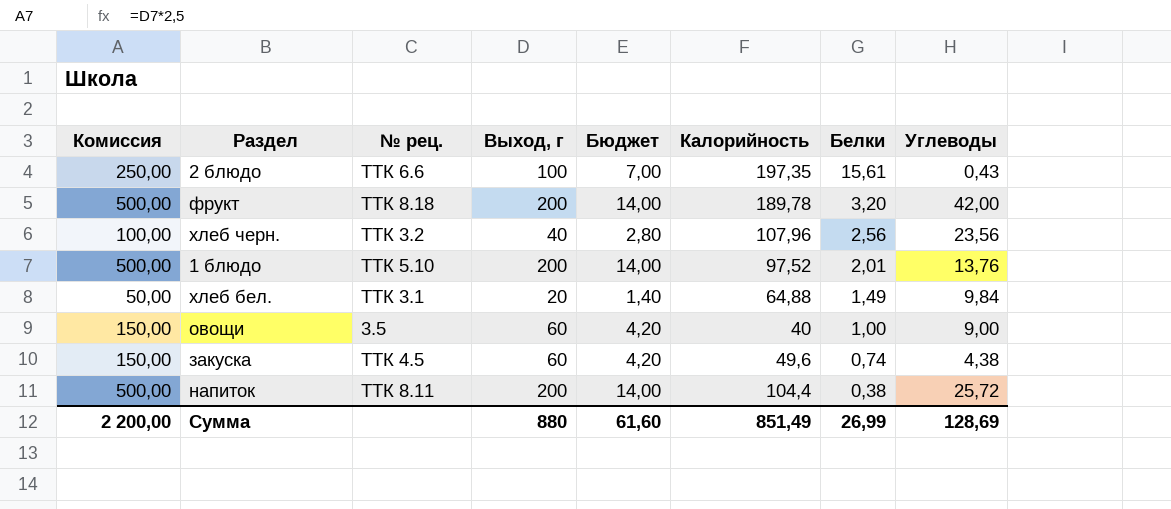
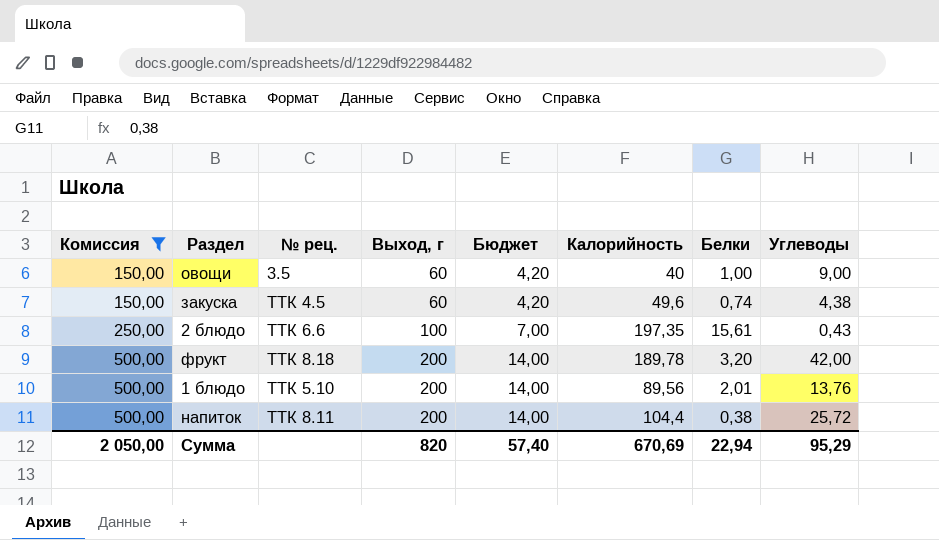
filter: none -> Комиссия >= 150,00
row order: Белки descending -> Комиссия ascending
1 блюдо | Калорийность: 97,52 -> 89,56
Сумма | Комиссия: 2 200,00 -> 2 050,00
Сумма | Выход, г: 880 -> 820
Сумма | Бюджет: 61,60 -> 57,40
Сумма | Калорийность: 851,49 -> 670,69
Сумма | Белки: 26,99 -> 22,94
Сумма | Углеводы: 128,69 -> 95,29

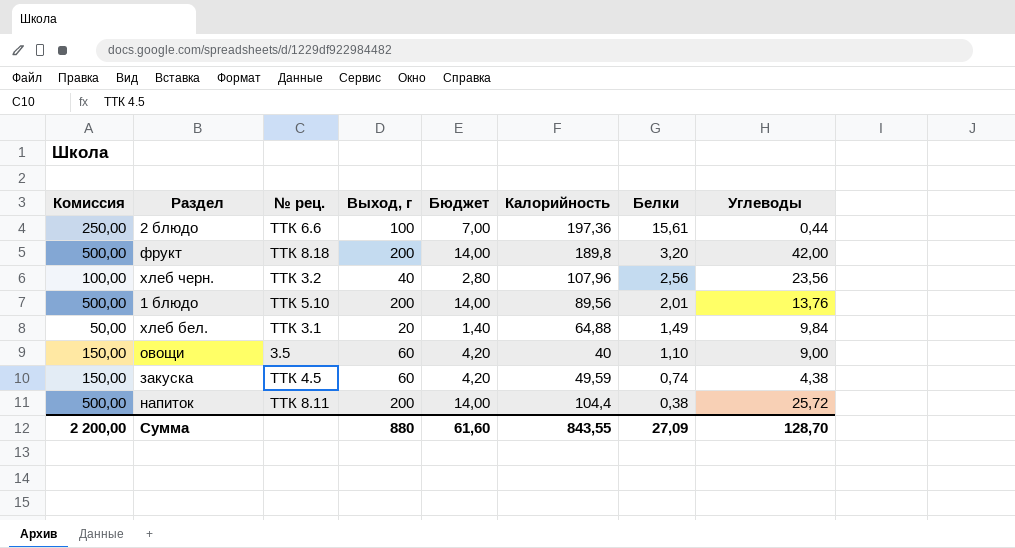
filter: Комиссия >= 150,00 -> none
row order: Комиссия ascending -> Белки descending
2 блюдо | Калорийность: 197,35 -> 197,36
2 блюдо | Углеводы: 0,43 -> 0,44
фрукт | Калорийность: 189,78 -> 189,8
овощи | Белки: 1,00 -> 1,10
закуска | Калорийность: 49,6 -> 49,59
Сумма | Комиссия: 2 050,00 -> 2 200,00
Сумма | Выход, г: 820 -> 880
Сумма | Бюджет: 57,40 -> 61,60
Сумма | Калорийность: 670,69 -> 843,55
Сумма | Белки: 22,94 -> 27,09
Сумма | Углеводы: 95,29 -> 128,70

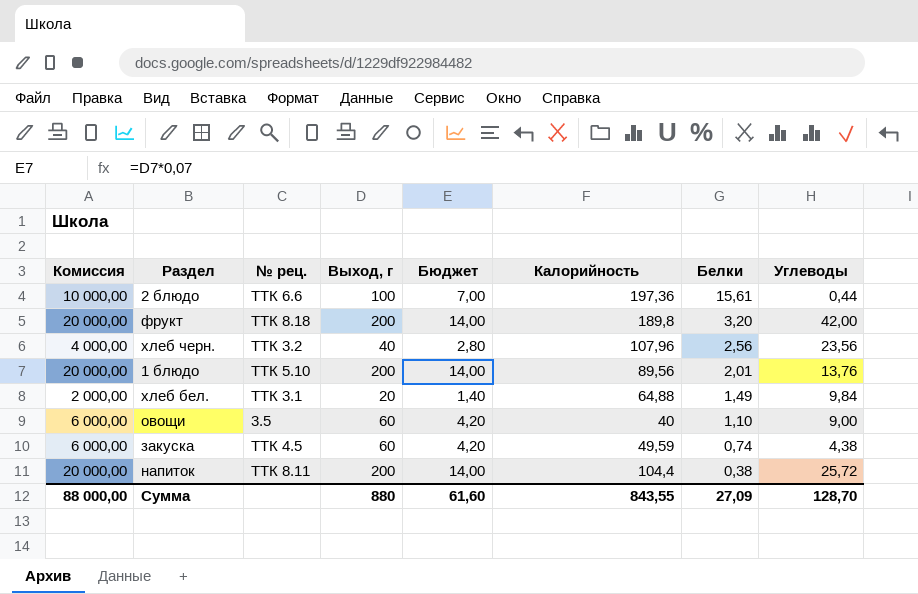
column Комиссия | formula: [Выход, г] * 2,5 -> [Выход, г] * 100
Сумма | Комиссия: 2 200,00 -> 88 000,00

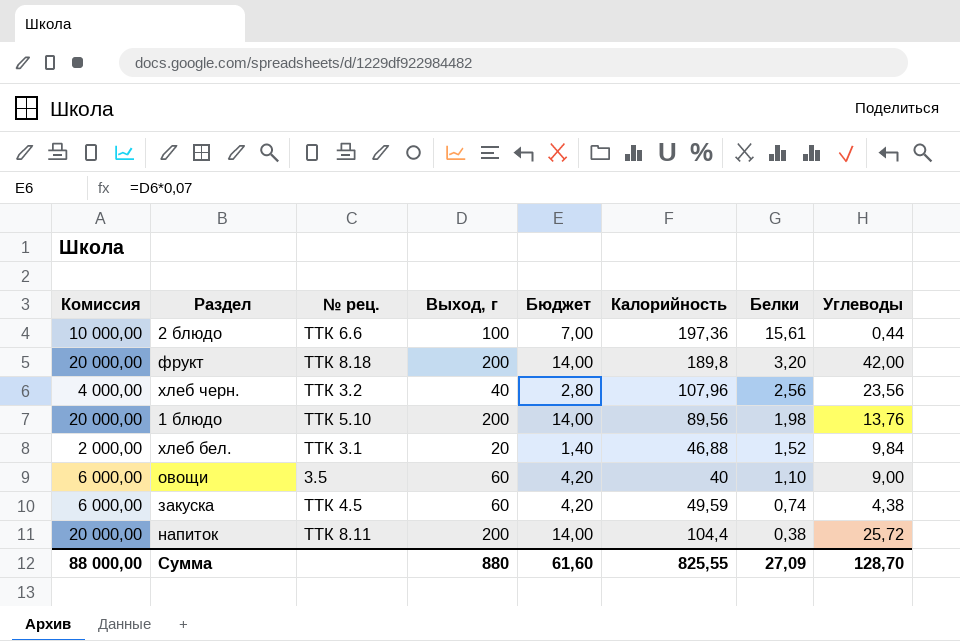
1 блюдо | Белки: 2,01 -> 1,98
хлеб бел. | Калорийность: 64,88 -> 46,88
хлеб бел. | Белки: 1,49 -> 1,52
Сумма | Калорийность: 843,55 -> 825,55

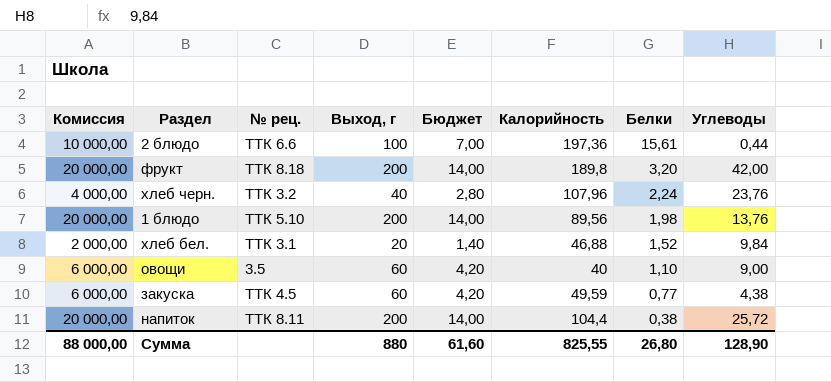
хлеб черн. | Белки: 2,56 -> 2,24
хлеб черн. | Углеводы: 23,56 -> 23,76
закуска | Белки: 0,74 -> 0,77
Сумма | Белки: 27,09 -> 26,80
Сумма | Углеводы: 128,70 -> 128,90

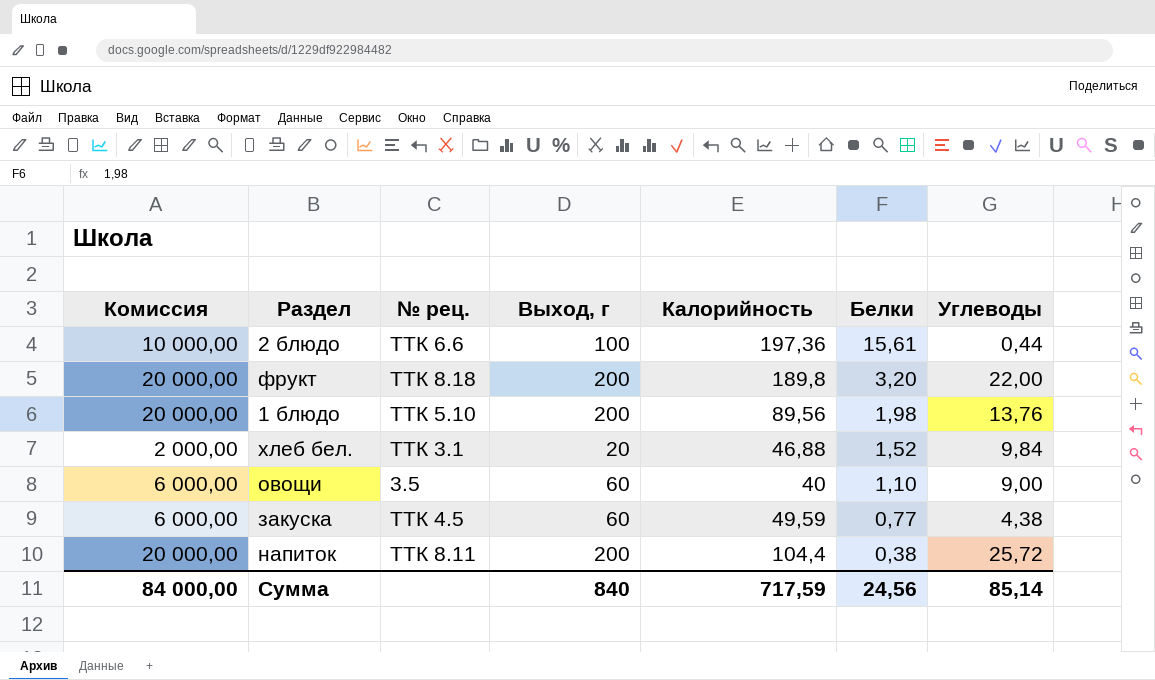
column Бюджет | formula: [Выход, г] * 0,07 -> none
row хлеб черн.: 4 000,00 | ТТК 3.2 | 40 | 2,80 | 107,96 | 2,24 | 23,76 -> none
фрукт | Углеводы: 42,00 -> 22,00
Сумма | Комиссия: 88 000,00 -> 84 000,00
Сумма | Выход, г: 880 -> 840
Сумма | Калорийность: 825,55 -> 717,59
Сумма | Белки: 26,80 -> 24,56
Сумма | Углеводы: 128,90 -> 85,14

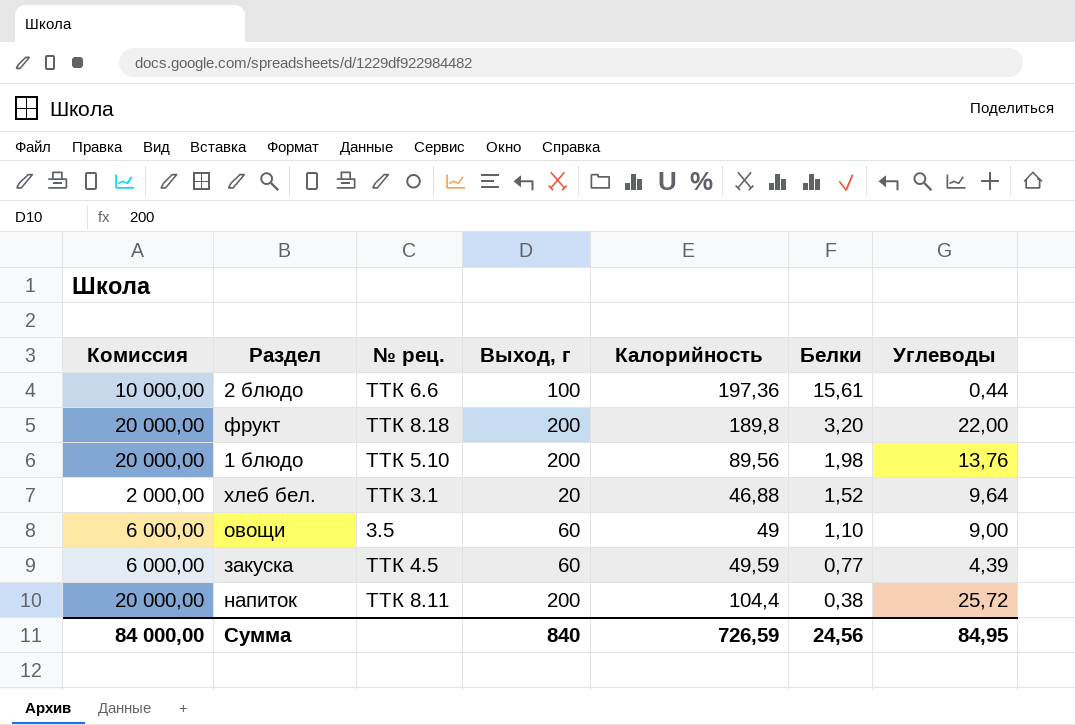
хлеб бел. | Углеводы: 9,84 -> 9,64
овощи | Калорийность: 40 -> 49
закуска | Углеводы: 4,38 -> 4,39
Сумма | Калорийность: 717,59 -> 726,59
Сумма | Углеводы: 85,14 -> 84,95

